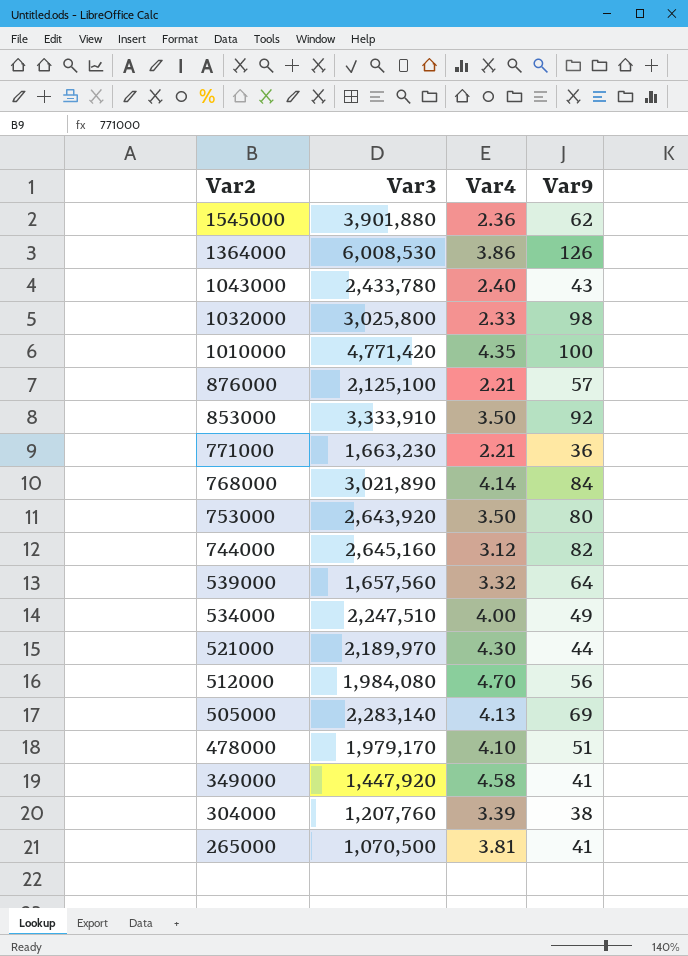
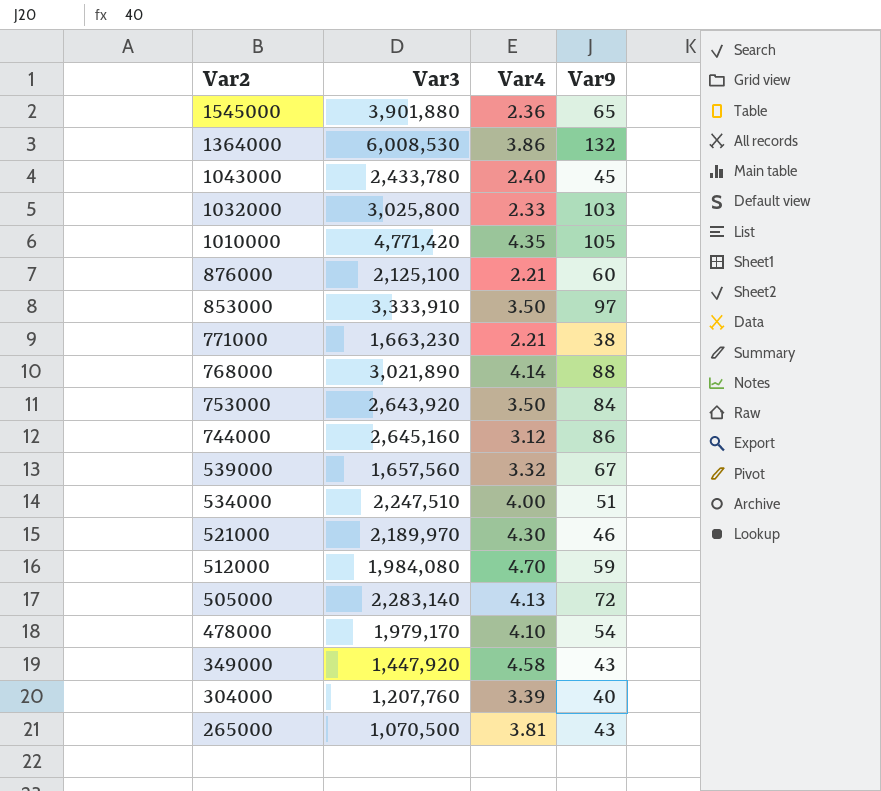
1545000 | Var9: 62 -> 65
1364000 | Var9: 126 -> 132
1043000 | Var9: 43 -> 45
1032000 | Var9: 98 -> 103
1010000 | Var9: 100 -> 105
876000 | Var9: 57 -> 60
853000 | Var9: 92 -> 97
771000 | Var9: 36 -> 38
768000 | Var9: 84 -> 88
753000 | Var9: 80 -> 84
744000 | Var9: 82 -> 86
539000 | Var9: 64 -> 67
534000 | Var9: 49 -> 51
521000 | Var9: 44 -> 46
512000 | Var9: 56 -> 59
505000 | Var9: 69 -> 72
478000 | Var9: 51 -> 54
349000 | Var9: 41 -> 43
304000 | Var9: 38 -> 40
265000 | Var9: 41 -> 43

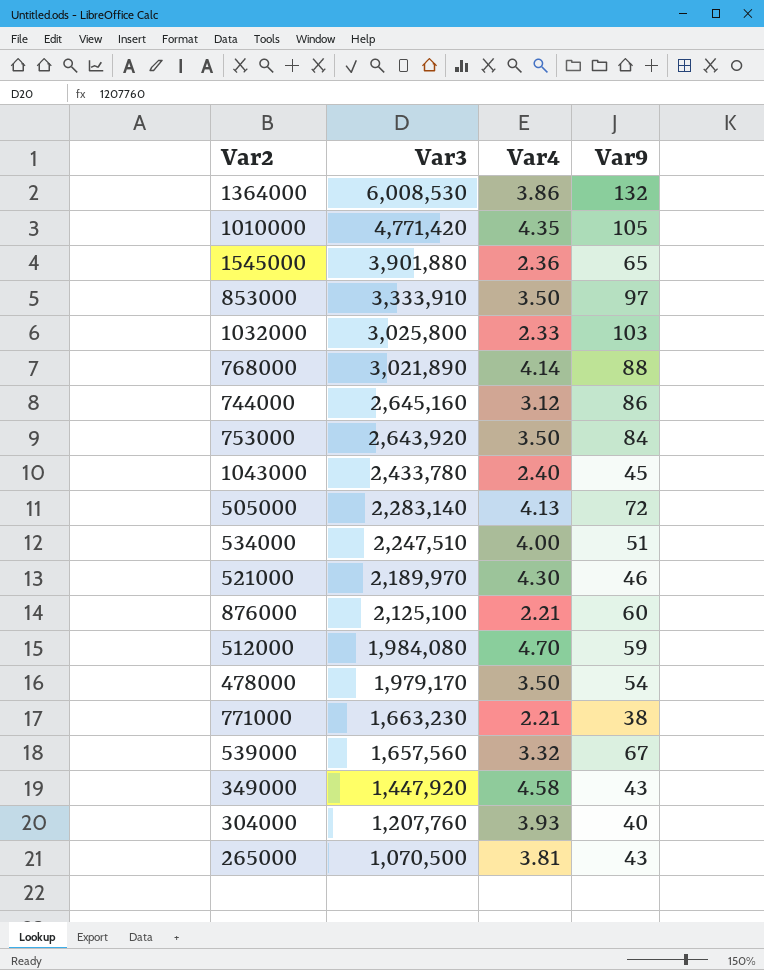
row order: Var2 descending -> Var3 descending
478000 | Var4: 4.10 -> 3.50
304000 | Var4: 3.39 -> 3.93

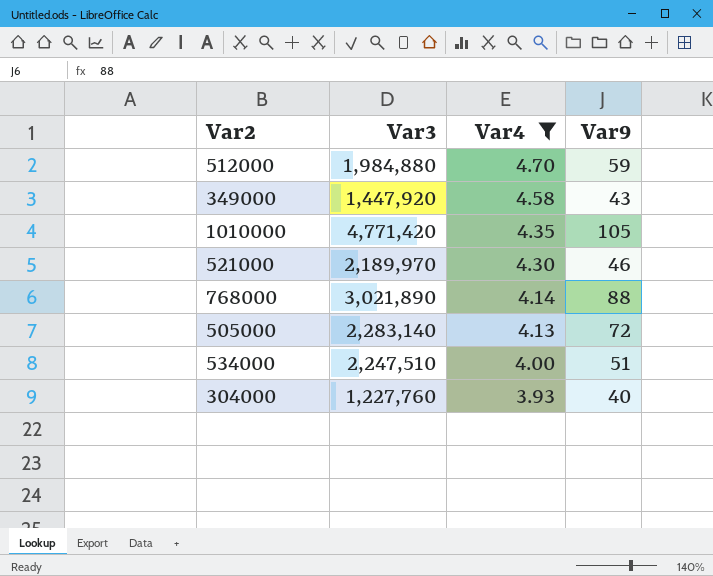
filter: none -> Var4 >= 3.93
row order: Var3 descending -> Var4 descending
512000 | Var3: 1,984,080 -> 1,984,880
304000 | Var3: 1,207,760 -> 1,227,760

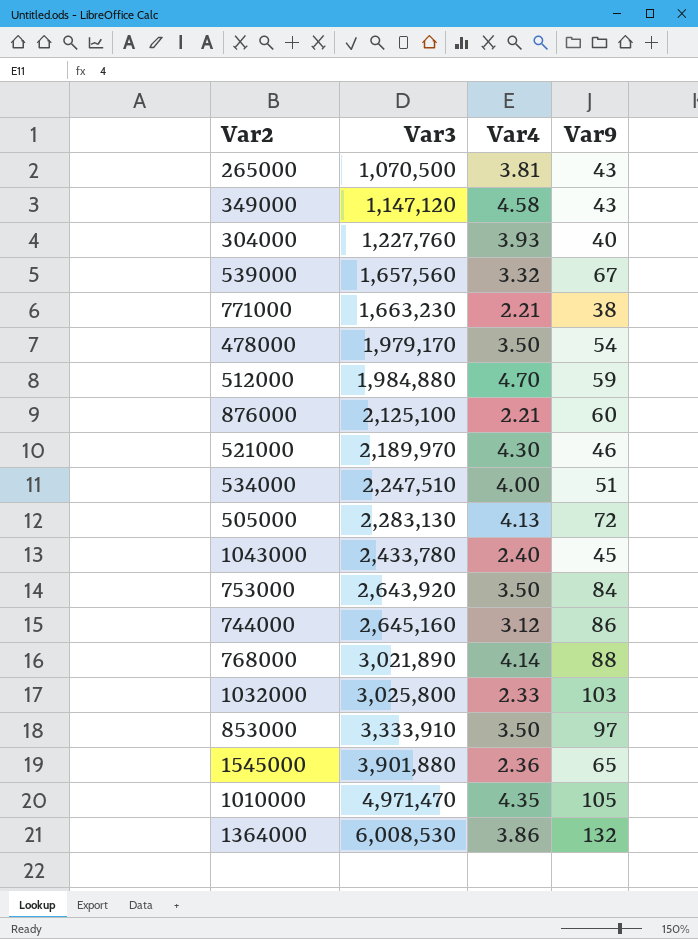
filter: Var4 >= 3.93 -> none
row order: Var4 descending -> Var3 ascending
349000 | Var3: 1,447,920 -> 1,147,120
505000 | Var3: 2,283,140 -> 2,283,130
1010000 | Var3: 4,771,420 -> 4,971,470

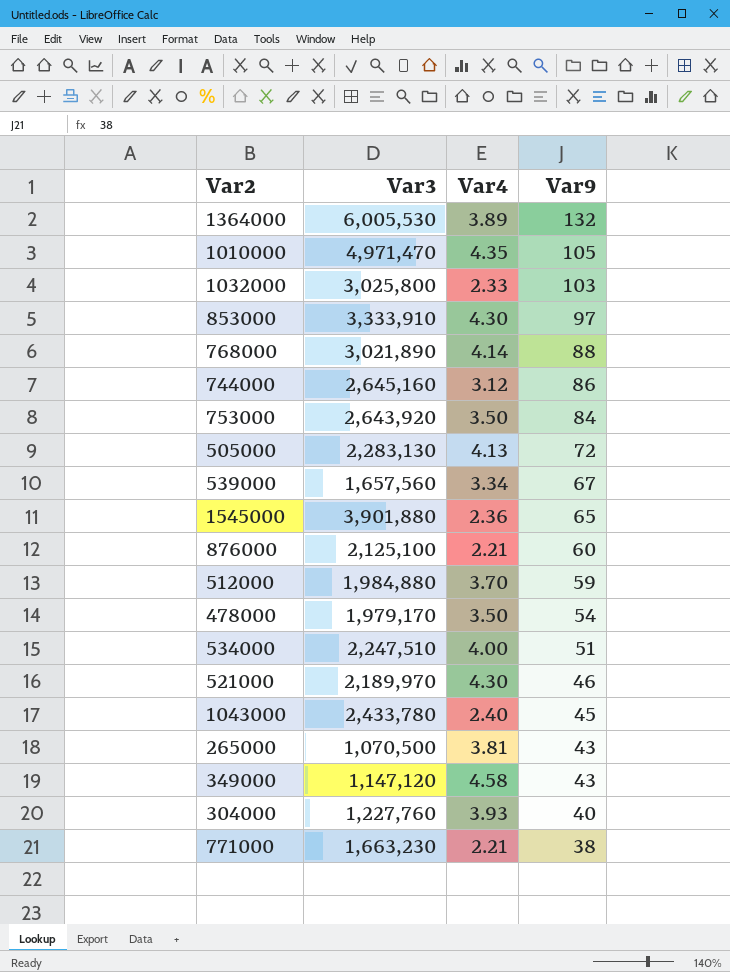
row order: Var3 ascending -> Var9 descending
1364000 | Var3: 6,008,530 -> 6,005,530
1364000 | Var4: 3.86 -> 3.89
853000 | Var4: 3.50 -> 4.30
539000 | Var4: 3.32 -> 3.34
512000 | Var4: 4.70 -> 3.70

